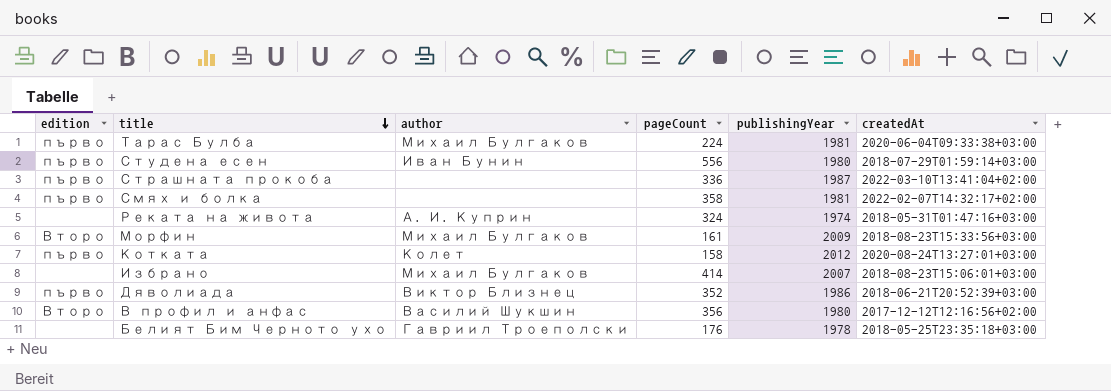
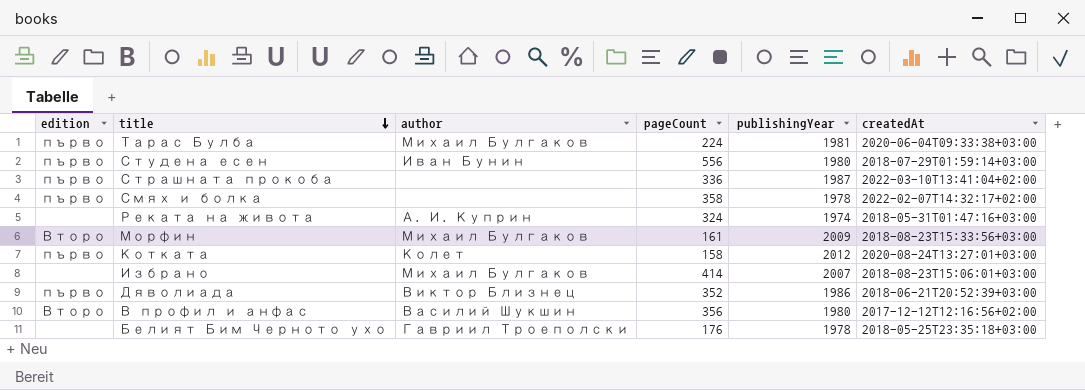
Смях и болка | publishingYear: 1981 -> 1978

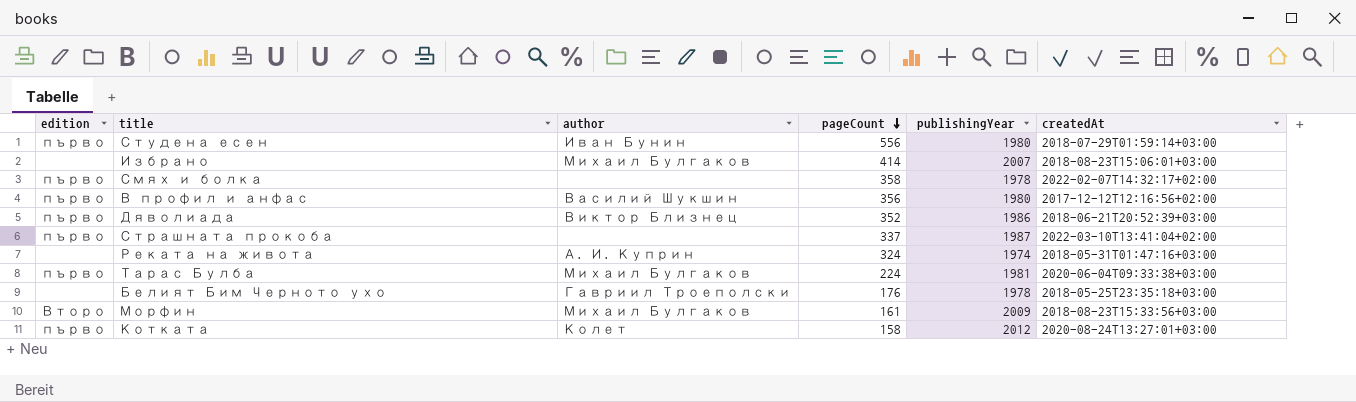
row order: title descending -> pageCount descending
В профил и анфас | edition: Второ -> първо
Страшната прокоба | pageCount: 336 -> 337

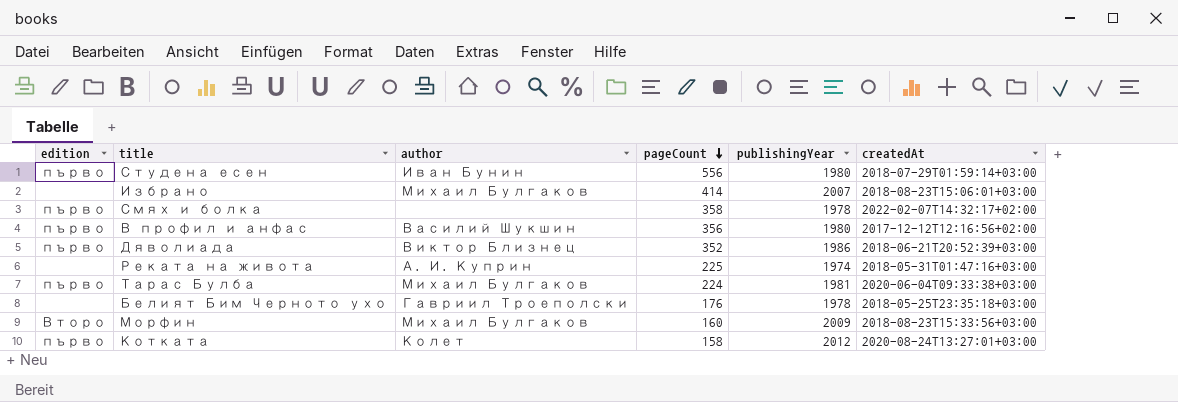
row Страшната прокоба: първо | none | 337 | 1987 | 2022-03-10T13:41:04+02:00 -> none
Реката на живота | pageCount: 324 -> 225
Морфин | pageCount: 161 -> 160

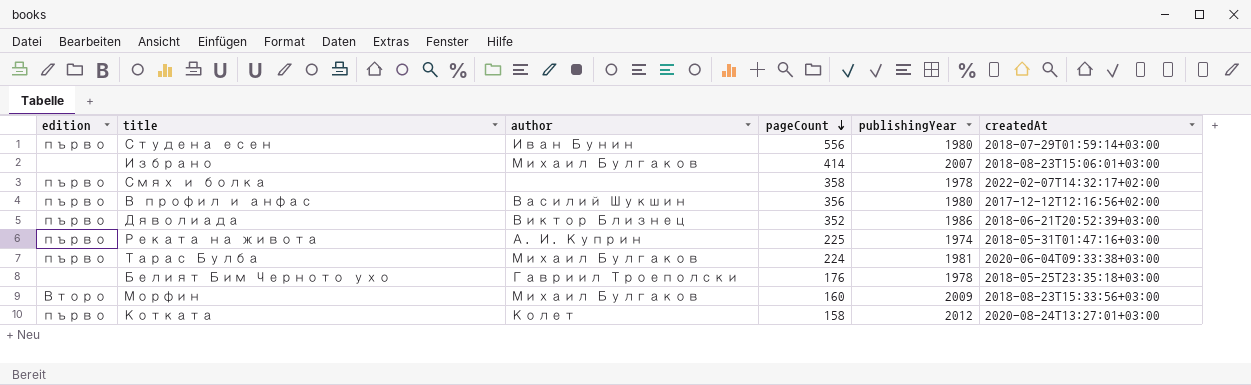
Реката на живота | edition: none -> първо

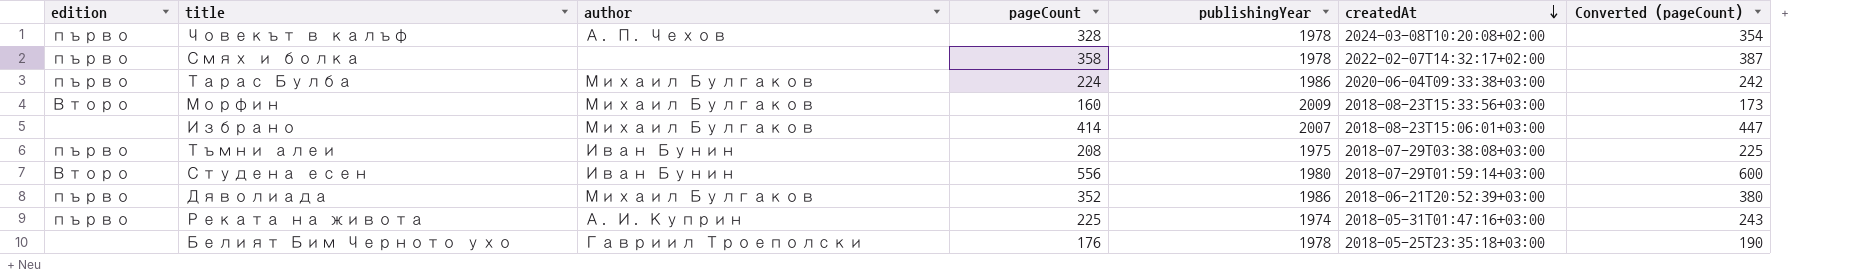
row order: pageCount descending -> createdAt descending
column Converted (pageCount) | formula: none -> [pageCount] * 1.08
row В профил и анфас: първо | Василий Шукшин | 356 | 1980 | 2017-12-12T12:16:56+02:00 -> none
row Котката: първо | Колет | 158 | 2012 | 2020-08-24T13:27:01+03:00 -> none
row Човекът в калъф: none -> първо | А. П. Чехов | 328 | 1978 | 2024-03-08T10:20:08+02:00 | 354
Тарас Булба | publishingYear: 1981 -> 1986
row Тъмни алеи: none -> първо | Иван Бунин | 208 | 1975 | 2018-07-29T03:38:08+03:00 | 225
Студена есен | edition: първо -> Второ
Дяволиада | author: Виктор Близнец -> Михаил Булгаков

